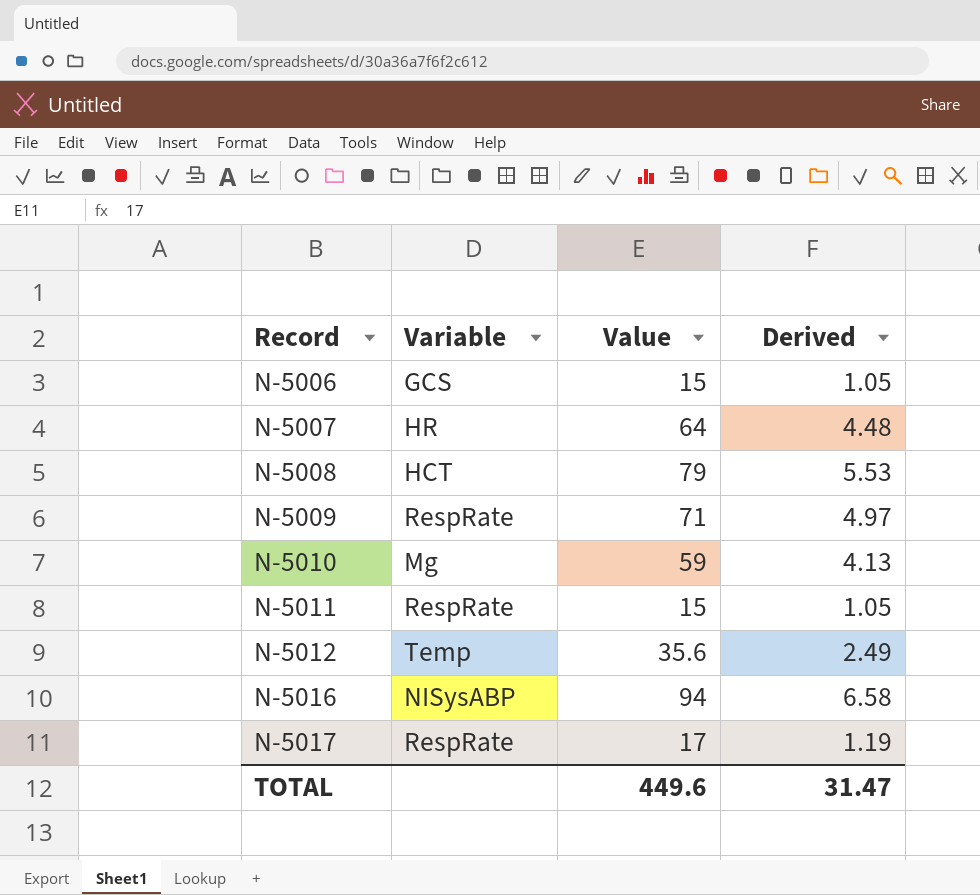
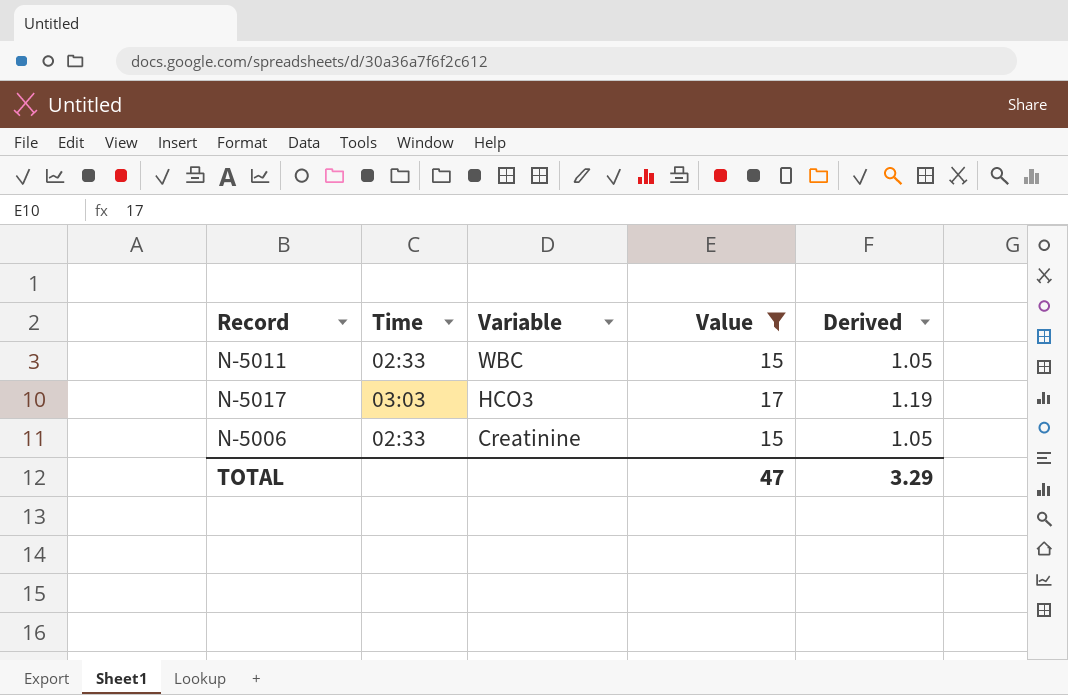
filter: none -> Value <= 17
row order: Record ascending -> Variable descending
column Time | position: none -> 2
N-5011 | Variable: RespRate -> WBC
N-5017 | Variable: RespRate -> HCO3
N-5006 | Variable: GCS -> Creatinine
TOTAL | Value: 449.6 -> 47
TOTAL | Derived: 31.47 -> 3.29

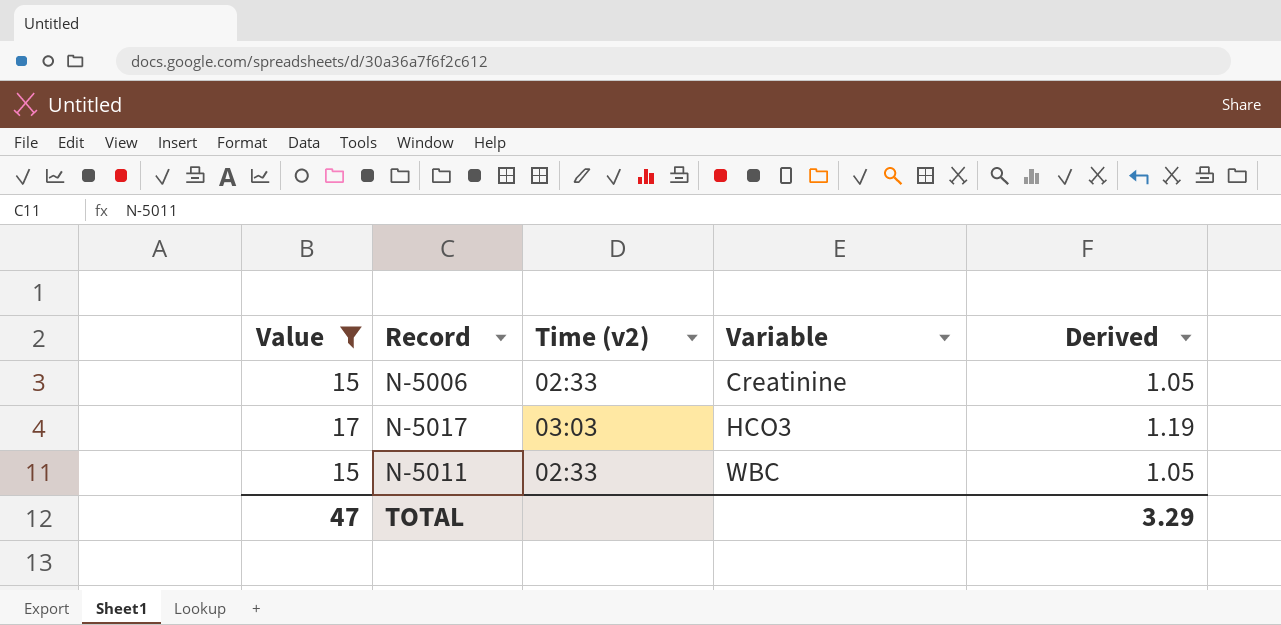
row order: Variable descending -> Variable ascending
column Value | position: 4 -> 1
column name: Time -> Time (v2)

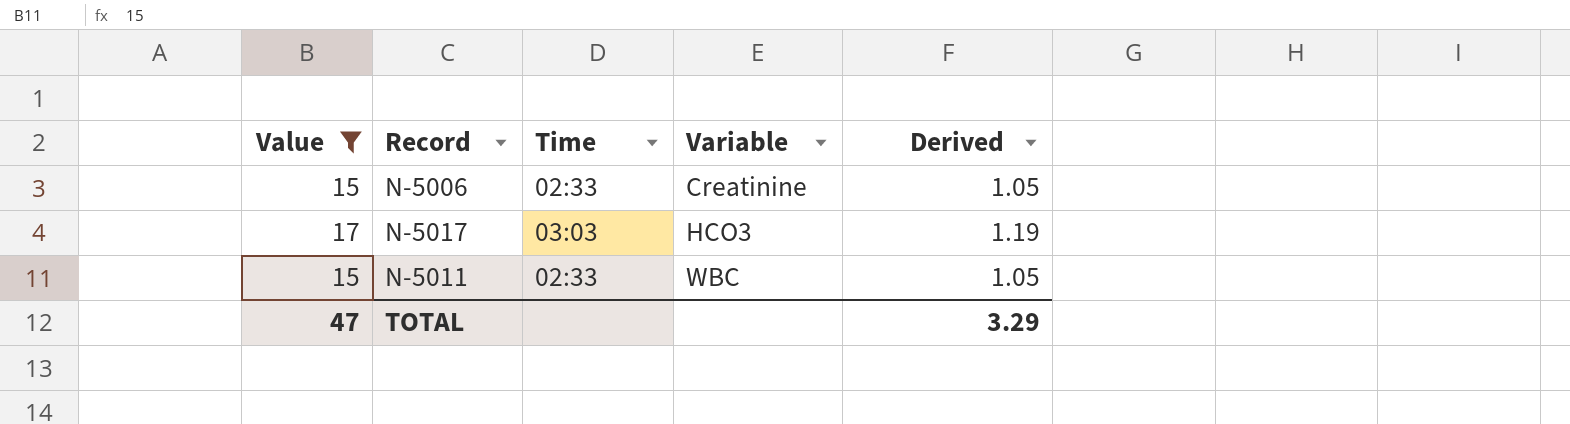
column name: Time (v2) -> Time

